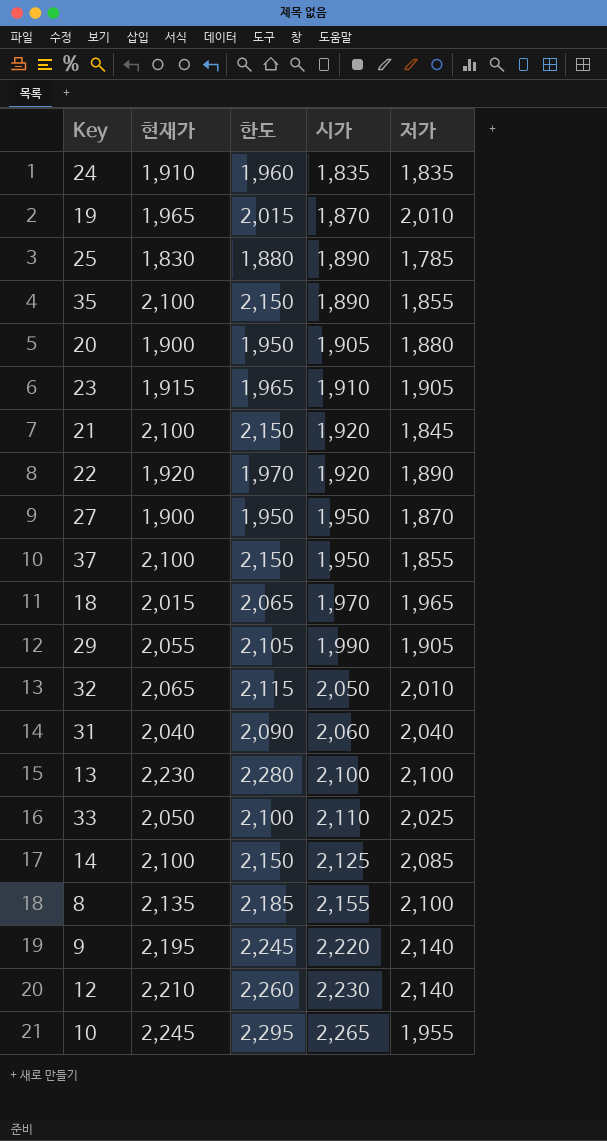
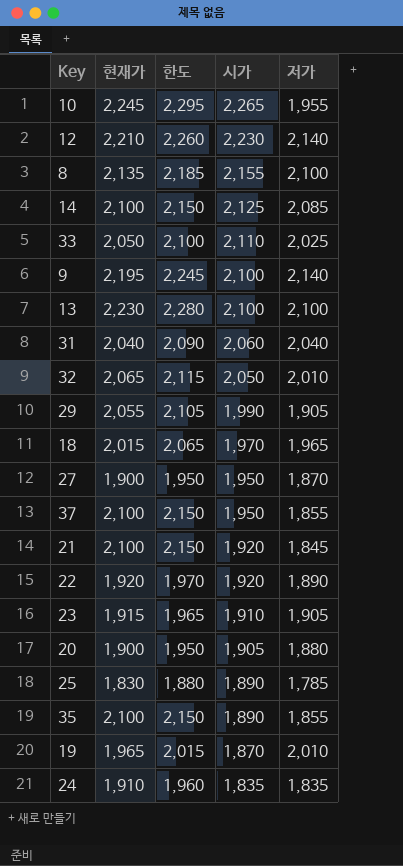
row order: 시가 ascending -> 시가 descending
9 | 시가: 2,220 -> 2,100

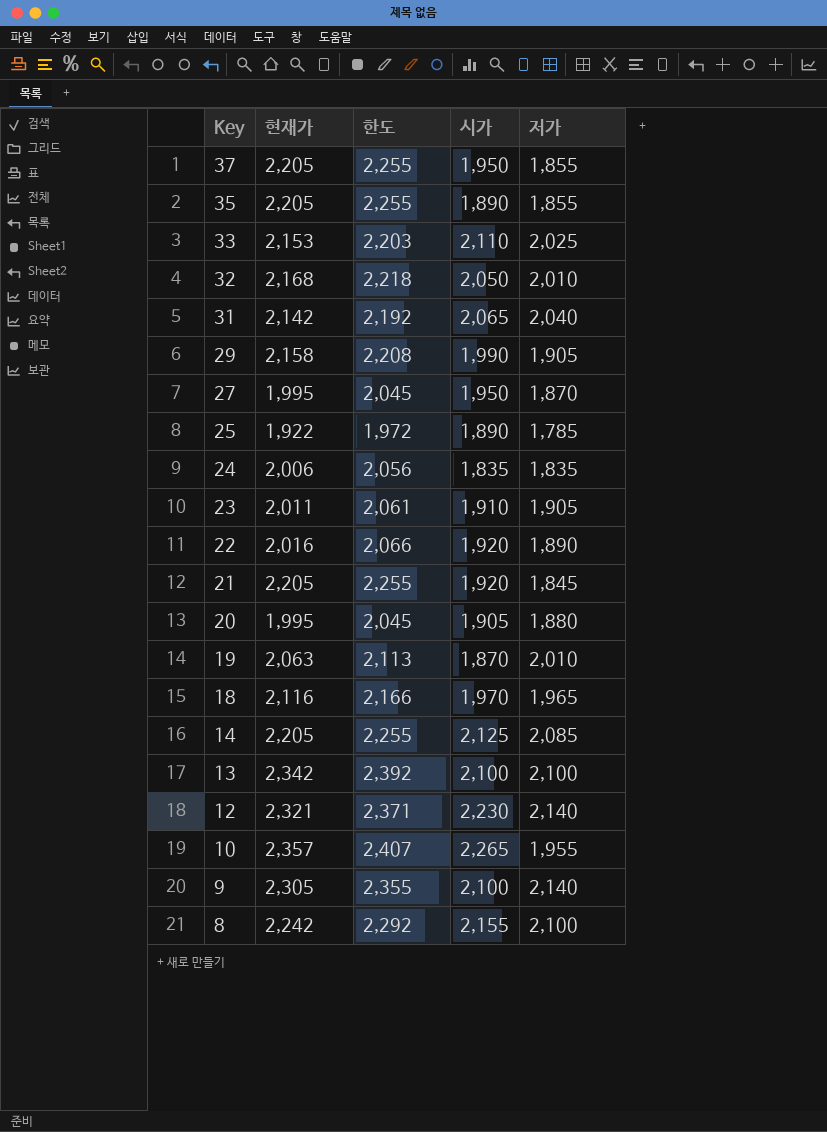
row order: 시가 descending -> Key descending
37 | 현재가: 2,100 -> 2,205
37 | 한도: 2,150 -> 2,255
35 | 현재가: 2,100 -> 2,205
35 | 한도: 2,150 -> 2,255
33 | 현재가: 2,050 -> 2,153
33 | 한도: 2,100 -> 2,203
32 | 현재가: 2,065 -> 2,168
32 | 한도: 2,115 -> 2,218
31 | 현재가: 2,040 -> 2,142
31 | 한도: 2,090 -> 2,192
31 | 시가: 2,060 -> 2,065
29 | 현재가: 2,055 -> 2,158
29 | 한도: 2,105 -> 2,208
27 | 현재가: 1,900 -> 1,995
27 | 한도: 1,950 -> 2,045
25 | 현재가: 1,830 -> 1,922
25 | 한도: 1,880 -> 1,972
24 | 현재가: 1,910 -> 2,006
24 | 한도: 1,960 -> 2,056
23 | 현재가: 1,915 -> 2,011
23 | 한도: 1,965 -> 2,061
22 | 현재가: 1,920 -> 2,016
22 | 한도: 1,970 -> 2,066
21 | 현재가: 2,100 -> 2,205
21 | 한도: 2,150 -> 2,255
20 | 현재가: 1,900 -> 1,995
20 | 한도: 1,950 -> 2,045
19 | 현재가: 1,965 -> 2,063
19 | 한도: 2,015 -> 2,113
18 | 현재가: 2,015 -> 2,116
18 | 한도: 2,065 -> 2,166
14 | 현재가: 2,100 -> 2,205
14 | 한도: 2,150 -> 2,255
13 | 현재가: 2,230 -> 2,342
13 | 한도: 2,280 -> 2,392
12 | 현재가: 2,210 -> 2,321
12 | 한도: 2,260 -> 2,371
10 | 현재가: 2,245 -> 2,357
10 | 한도: 2,295 -> 2,407
9 | 현재가: 2,195 -> 2,305
9 | 한도: 2,245 -> 2,355
8 | 현재가: 2,135 -> 2,242
8 | 한도: 2,185 -> 2,292

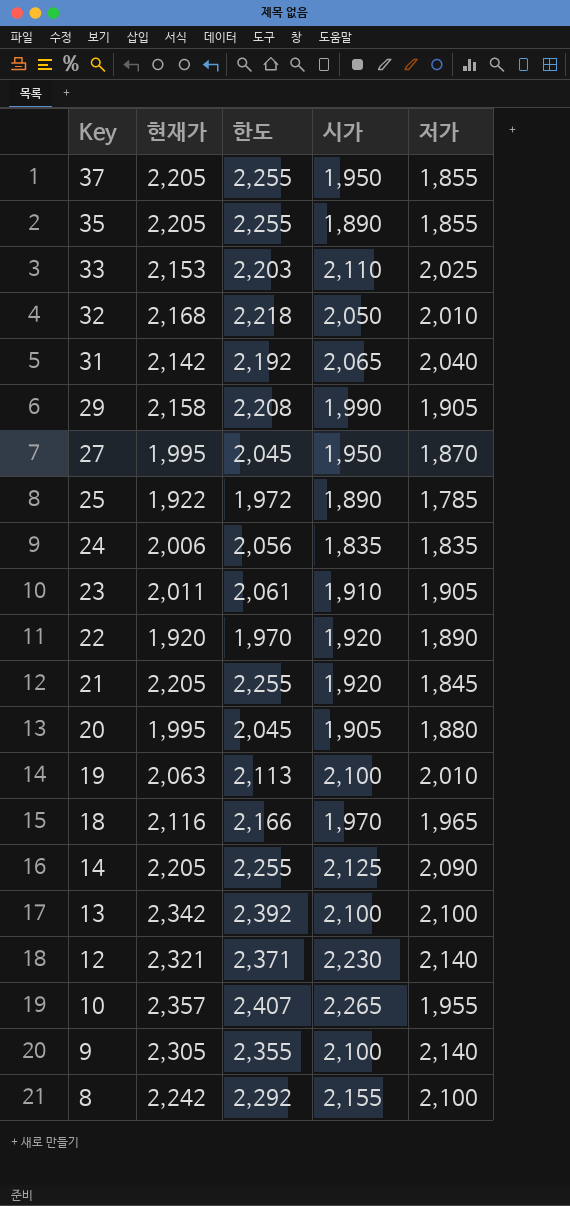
22 | 현재가: 2,016 -> 1,920
22 | 한도: 2,066 -> 1,970
19 | 시가: 1,870 -> 2,100
14 | 저가: 2,085 -> 2,090

